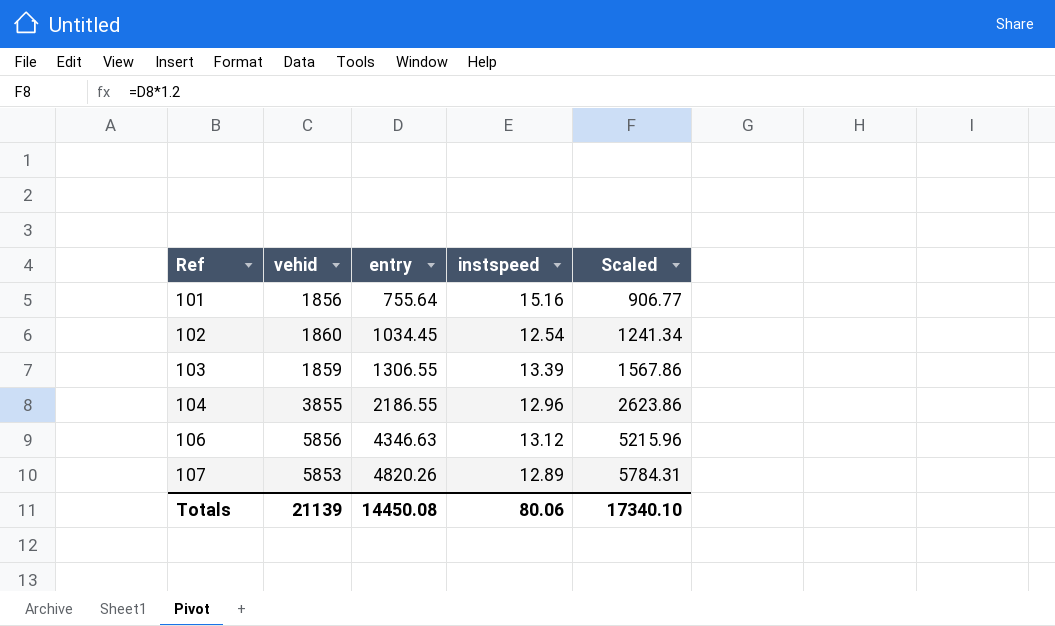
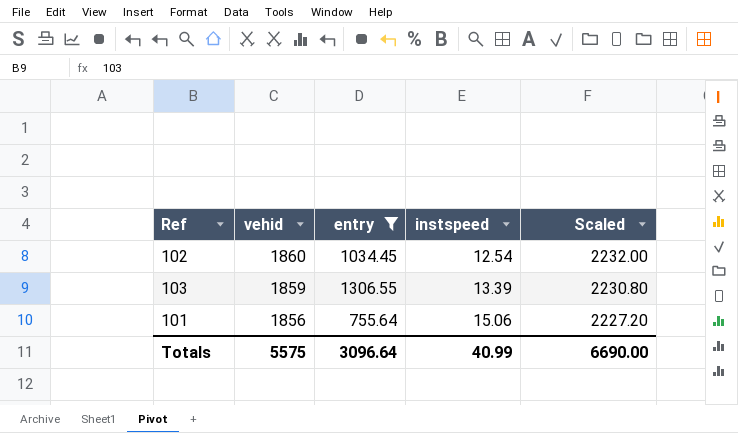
filter: none -> entry <= 1306.55
row order: Ref ascending -> vehid descending
column Scaled | formula: [entry] * 1.2 -> [vehid] * 1.2
101 | instspeed: 15.16 -> 15.06
Totals | vehid: 21139 -> 5575
Totals | entry: 14450.08 -> 3096.64
Totals | instspeed: 80.06 -> 40.99
Totals | Scaled: 17340.10 -> 6690.00

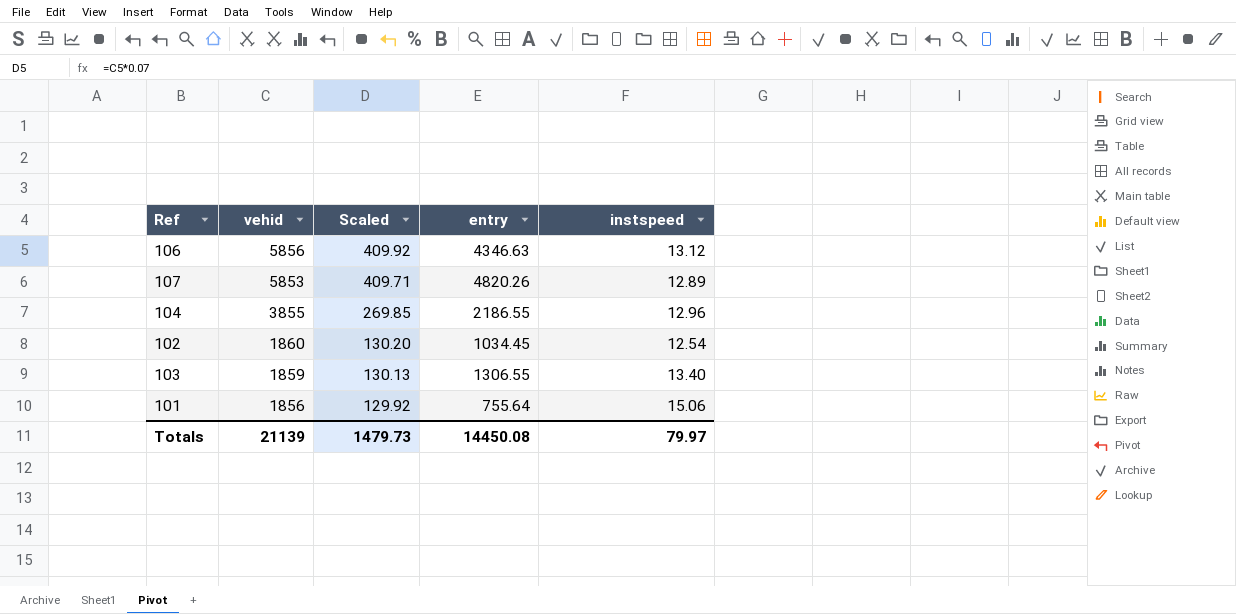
filter: entry <= 1306.55 -> none
column Scaled | formula: [vehid] * 1.2 -> [vehid] * 0.07
column Scaled | position: 5 -> 3
103 | instspeed: 13.39 -> 13.40
Totals | vehid: 5575 -> 21139
Totals | Scaled: 6690.00 -> 1479.73
Totals | entry: 3096.64 -> 14450.08
Totals | instspeed: 40.99 -> 79.97

